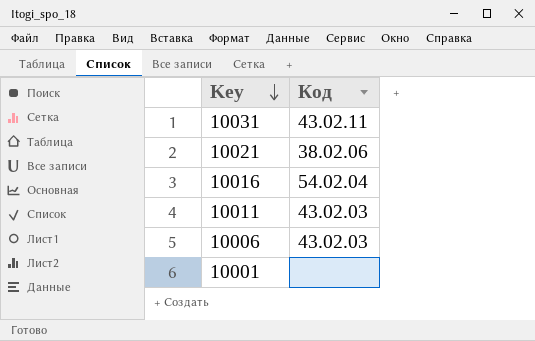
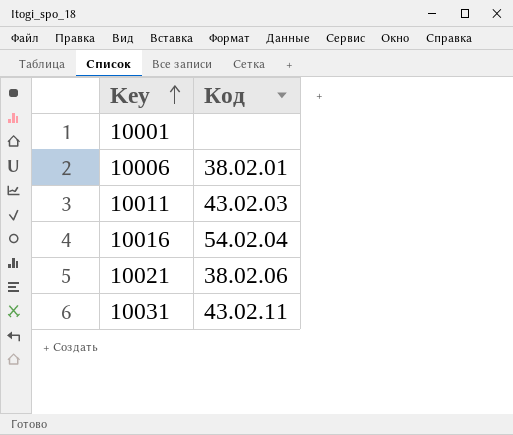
row order: Key descending -> Key ascending
10006 | Код: 43.02.03 -> 38.02.01

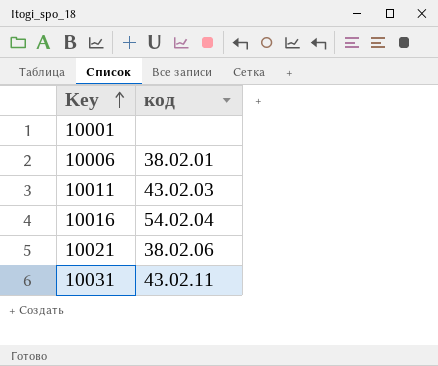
column name: Код -> код

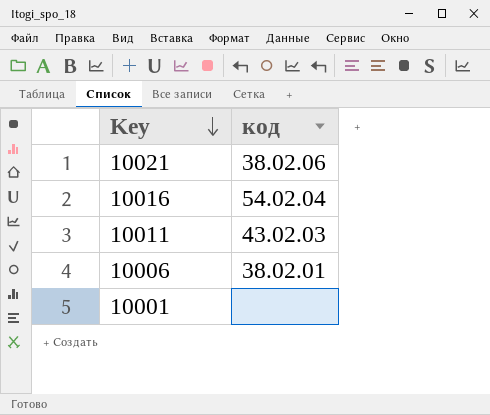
row order: Key ascending -> Key descending
row 10031: 43.02.11 -> none

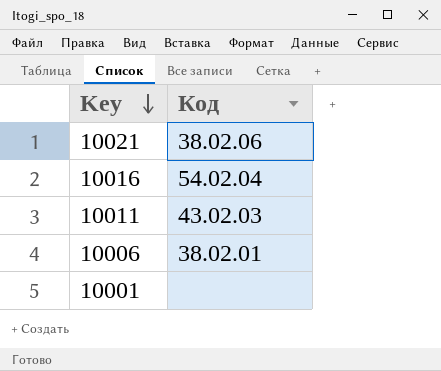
column name: код -> Код

